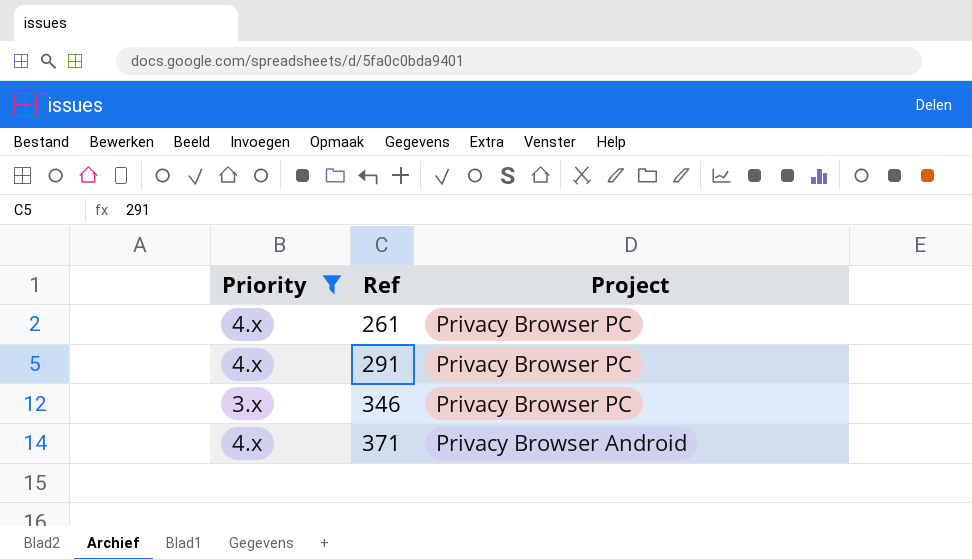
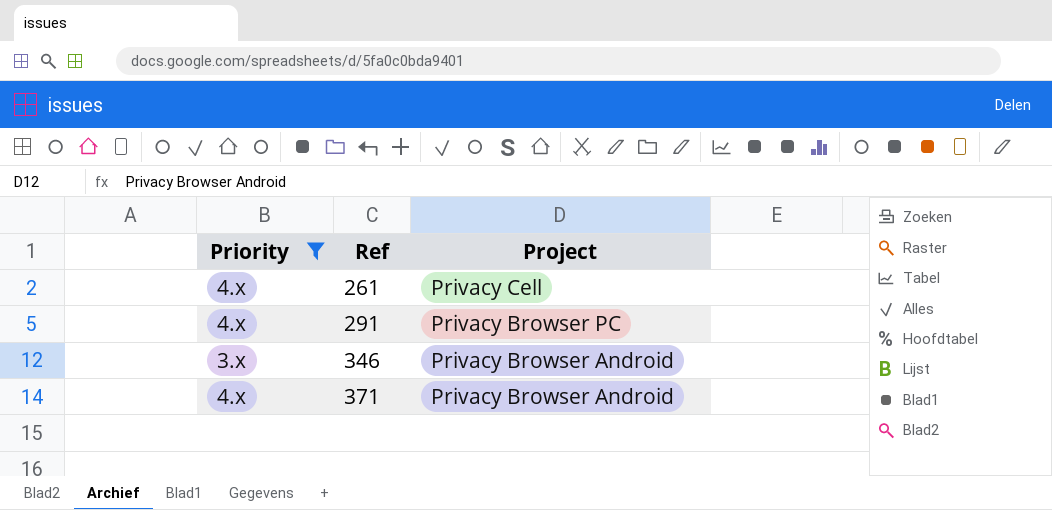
261 | Project: Privacy Browser PC -> Privacy Cell
346 | Project: Privacy Browser PC -> Privacy Browser Android

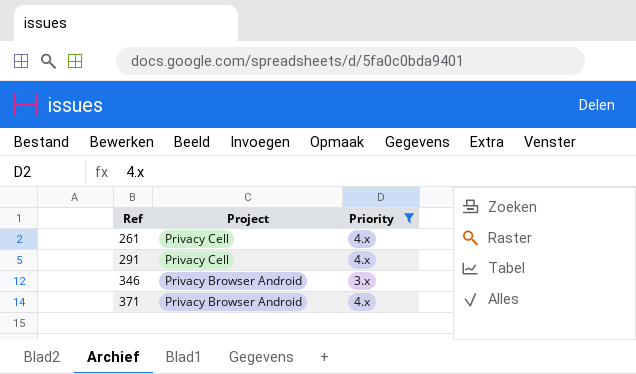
column Priority | position: 1 -> 3
291 | Project: Privacy Browser PC -> Privacy Cell

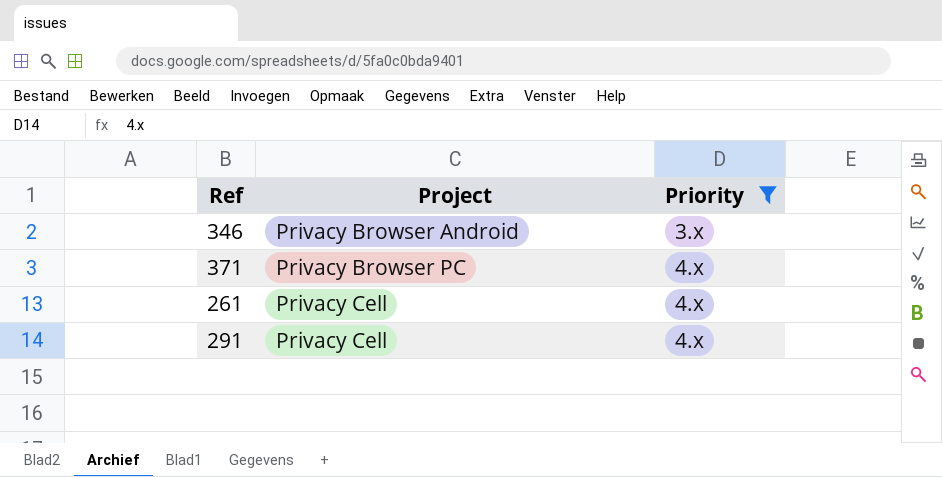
row order: Ref ascending -> Project ascending
371 | Project: Privacy Browser Android -> Privacy Browser PC

